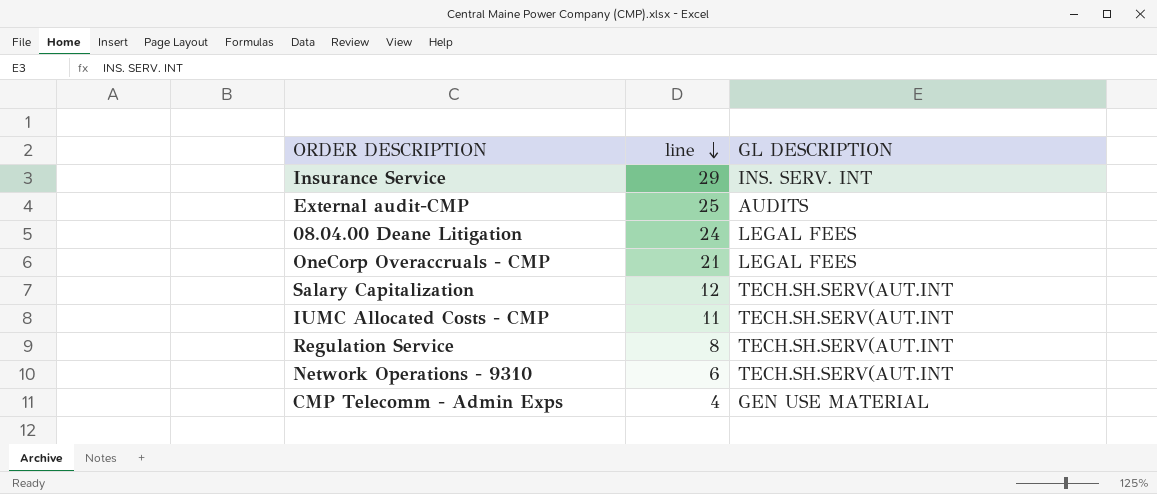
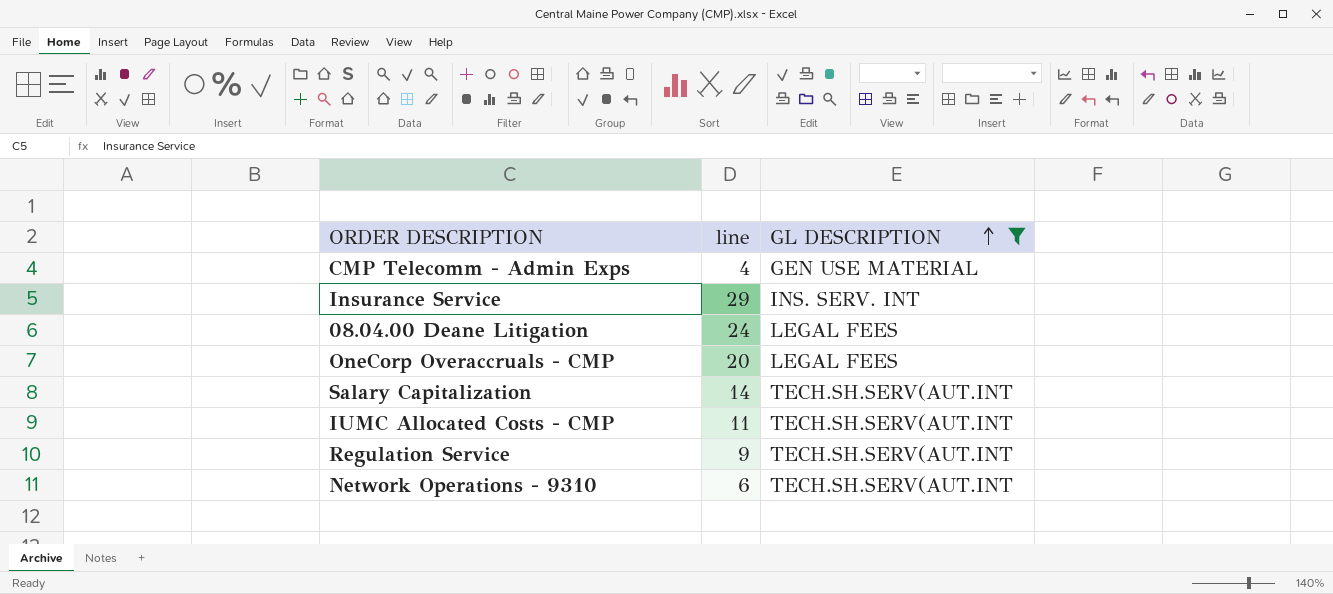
filter: none -> GL DESCRIPTION != AUDITS
row order: line descending -> GL DESCRIPTION ascending
OneCorp Overaccruals - CMP | line: 21 -> 20
Salary Capitalization | line: 12 -> 14
Regulation Service | line: 8 -> 9

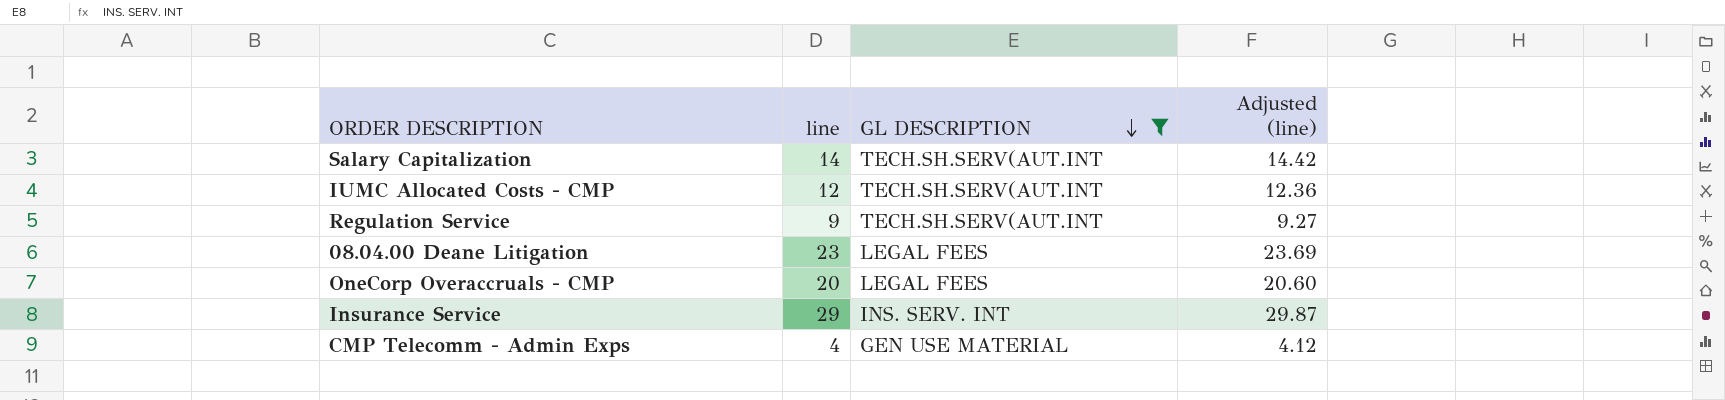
row order: GL DESCRIPTION ascending -> GL DESCRIPTION descending
column Adjusted (line) | formula: none -> [line] * 1.03
row Network Operations - 9310: 6 | TECH.SH.SERV(AUT.INT -> none
IUMC Allocated Costs - CMP | line: 11 -> 12
08.04.00 Deane Litigation | line: 24 -> 23

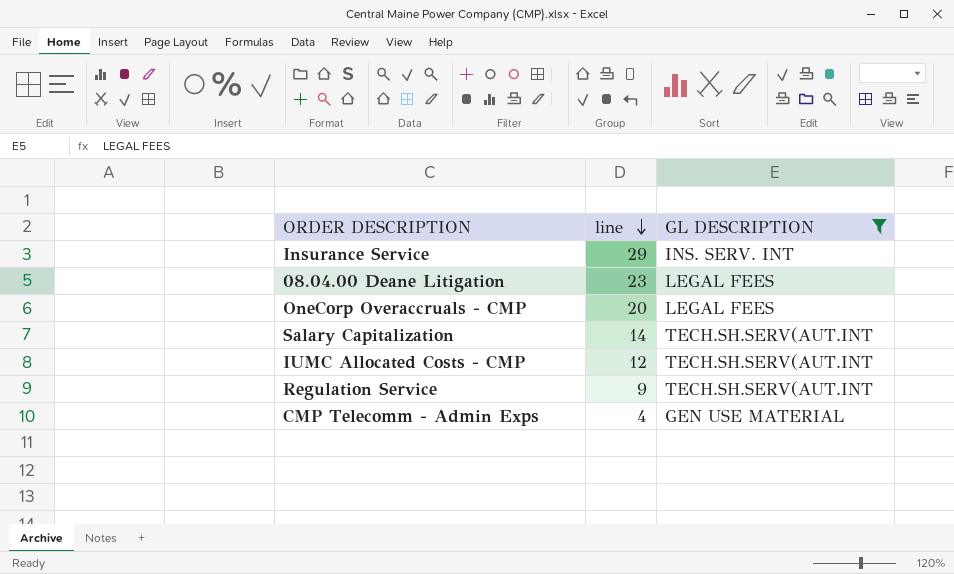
row order: GL DESCRIPTION descending -> line descending
column Adjusted (line) | formula: [line] * 1.03 -> none

